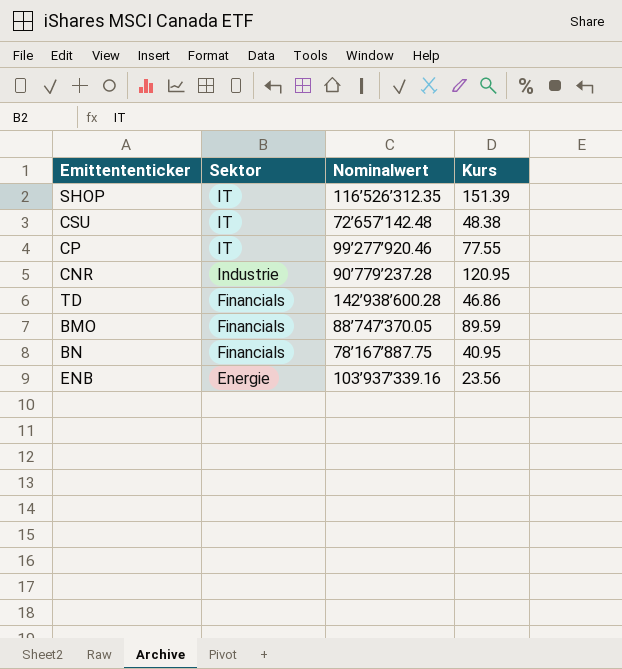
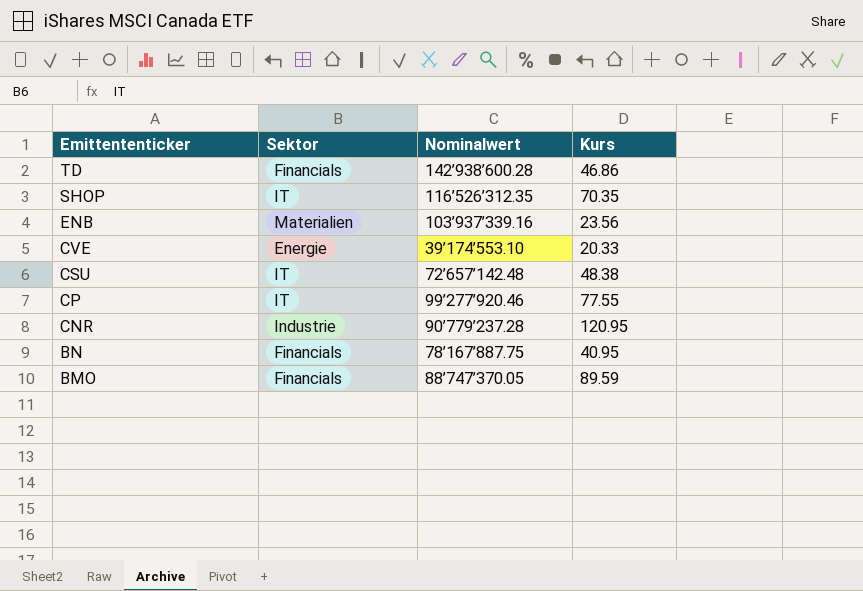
row order: Sektor descending -> Emittententicker descending
SHOP | Kurs: 151.39 -> 70.35
ENB | Sektor: Energie -> Materialien
row CVE: none -> Energie | 39’174’553.10 | 20.33

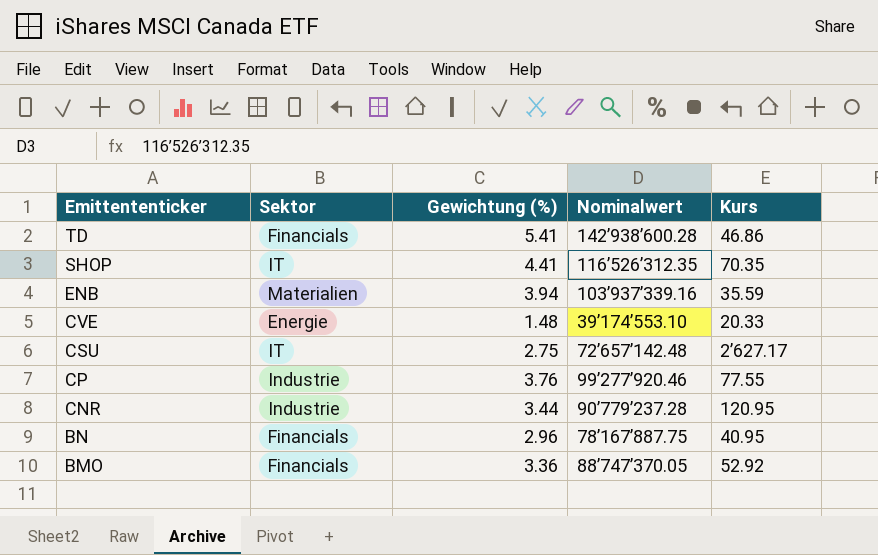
column Gewichtung (%) | position: none -> 3
ENB | Kurs: 23.56 -> 35.59
CSU | Kurs: 48.38 -> 2’627.17
CP | Sektor: IT -> Industrie
BMO | Kurs: 89.59 -> 52.92

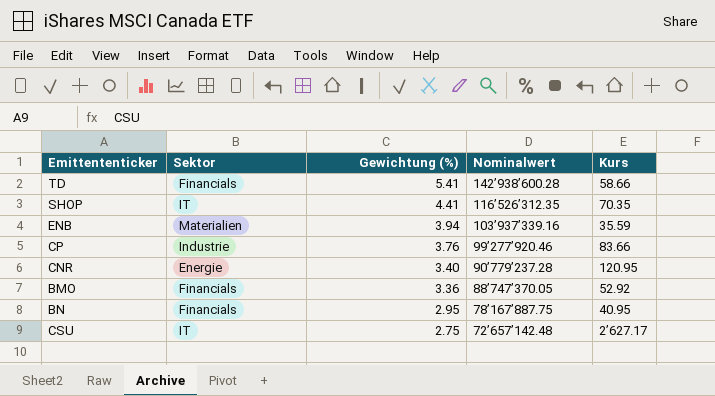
row order: Emittententicker descending -> Gewichtung (%) descending
row CVE: Energie | 1.48 | 39’174’553.10 | 20.33 -> none
TD | Kurs: 46.86 -> 58.66
CP | Kurs: 77.55 -> 83.66
CNR | Sektor: Industrie -> Energie
CNR | Gewichtung (%): 3.44 -> 3.40
BN | Gewichtung (%): 2.96 -> 2.95

